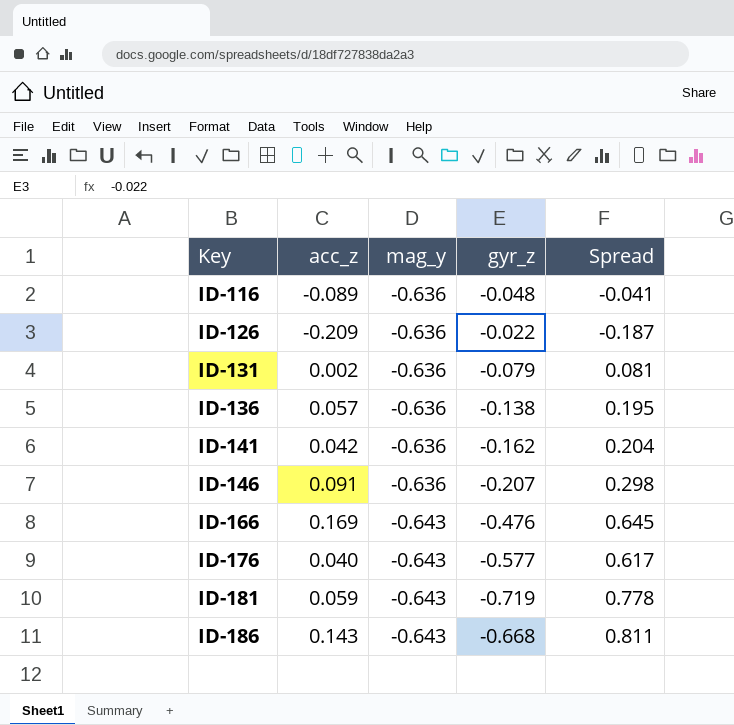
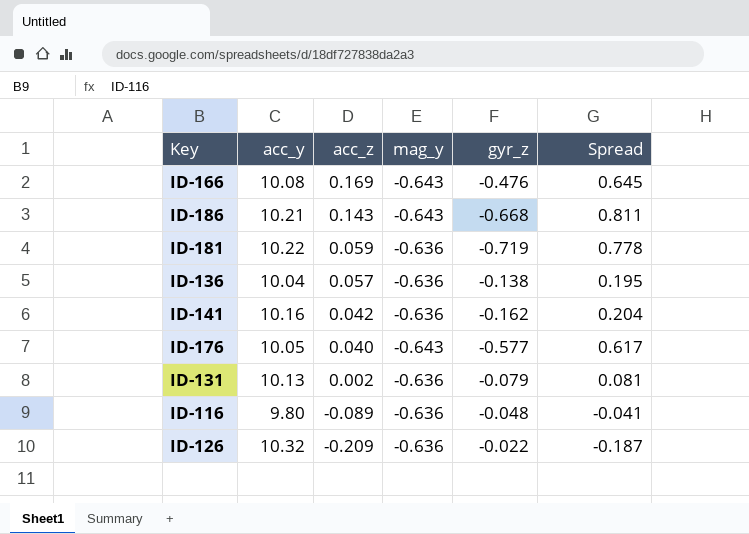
row order: Key ascending -> acc_z descending
column acc_y | position: none -> 2
row ID-146: 0.091 | -0.636 | -0.207 | 0.298 -> none
ID-181 | mag_y: -0.643 -> -0.636

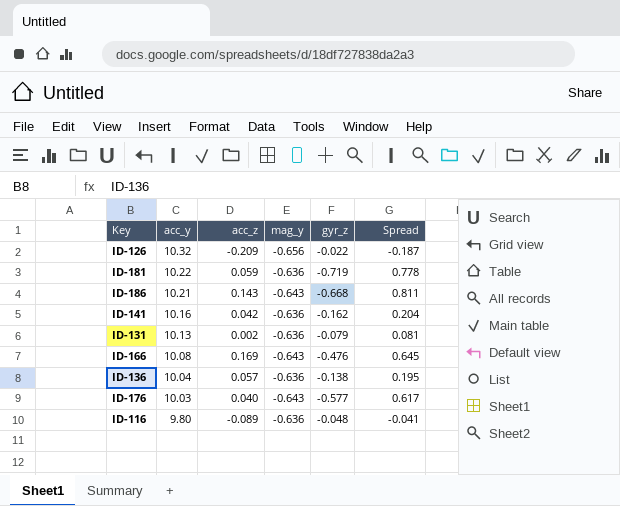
row order: acc_z descending -> acc_y descending
ID-126 | mag_y: -0.636 -> -0.656
ID-176 | acc_y: 10.05 -> 10.03

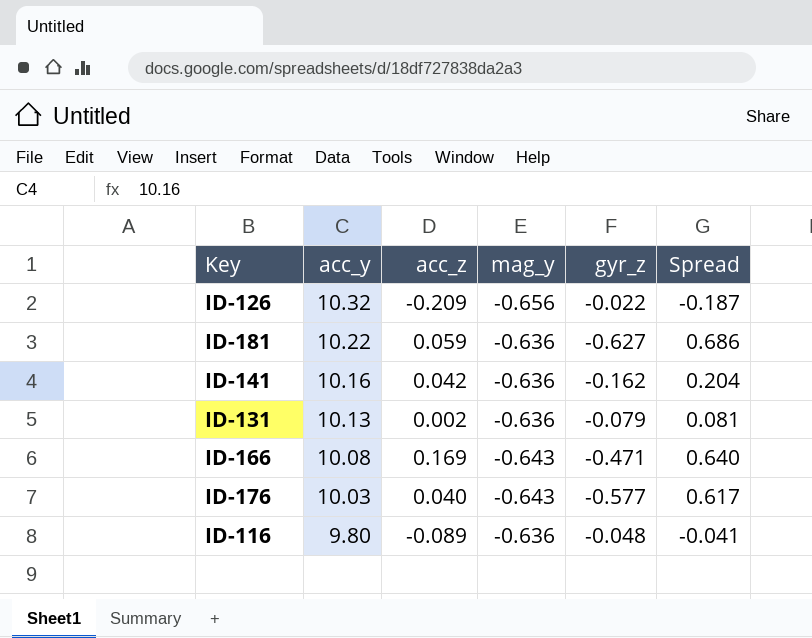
row ID-186: 10.21 | 0.143 | -0.643 | -0.668 | 0.811 -> none
row ID-136: 10.04 | 0.057 | -0.636 | -0.138 | 0.195 -> none
ID-181 | gyr_z: -0.719 -> -0.627
ID-181 | Spread: 0.778 -> 0.686
ID-166 | gyr_z: -0.476 -> -0.471
ID-166 | Spread: 0.645 -> 0.640

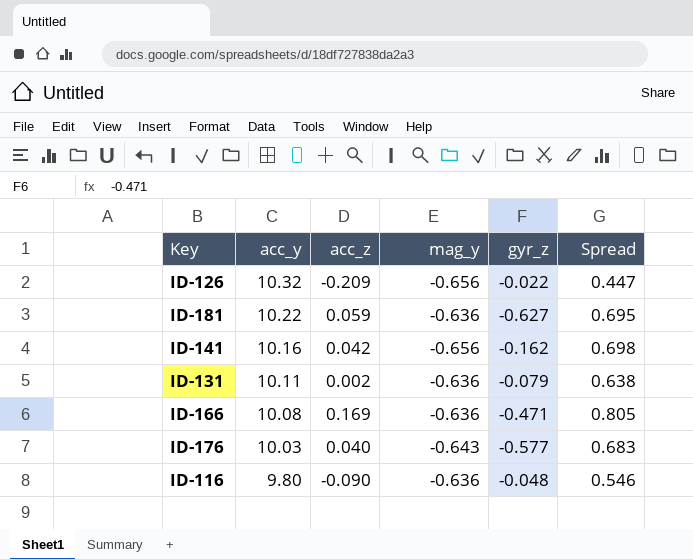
column Spread | formula: [acc_z] - [gyr_z] -> [acc_z] - [mag_y]
ID-141 | mag_y: -0.636 -> -0.656
ID-131 | acc_y: 10.13 -> 10.11
ID-166 | mag_y: -0.643 -> -0.636
ID-116 | acc_z: -0.089 -> -0.090

